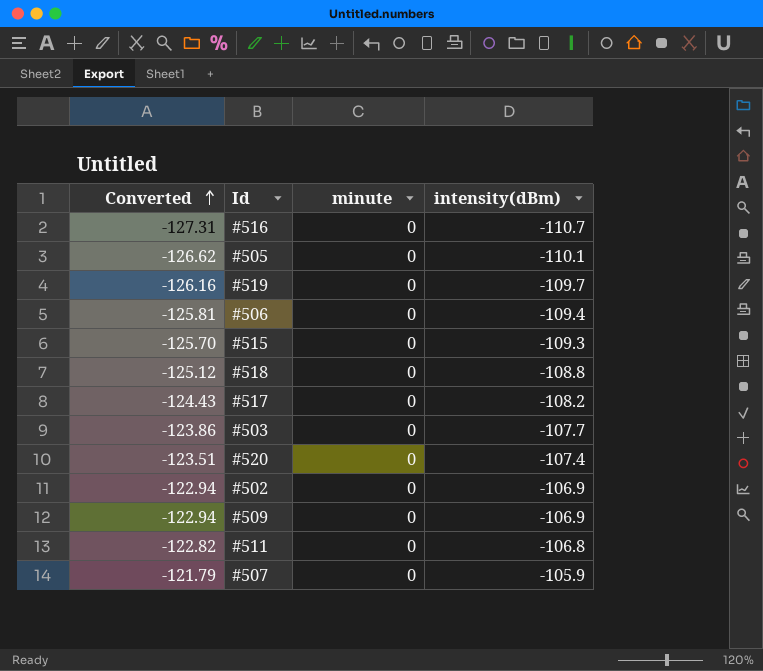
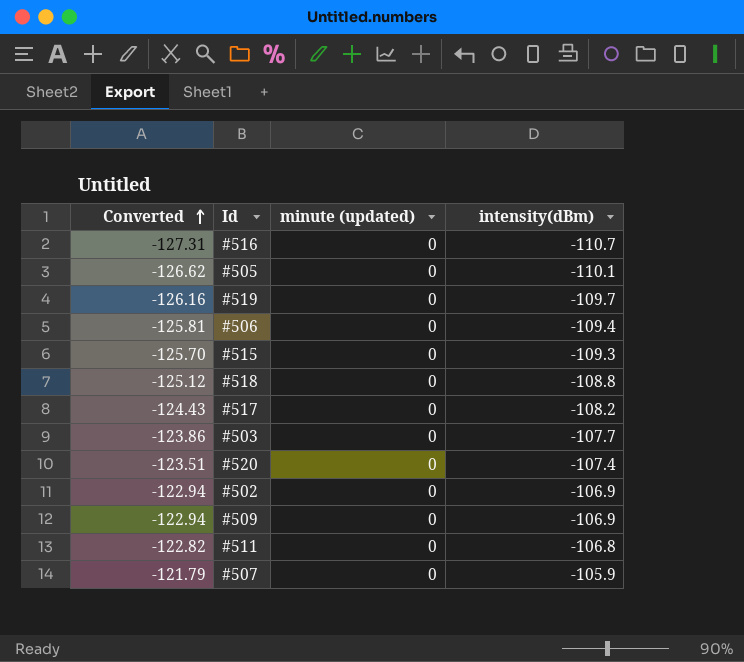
column name: minute -> minute (updated)

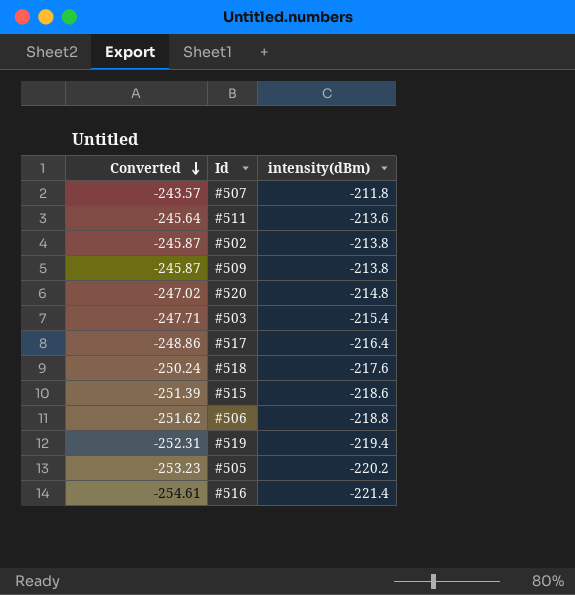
row order: Converted ascending -> Converted descending
column minute (updated) | position: 3 -> none
#507 | Converted: -121.79 -> -243.57
#507 | intensity(dBm): -105.9 -> -211.8
#511 | Converted: -122.82 -> -245.64
#511 | intensity(dBm): -106.8 -> -213.6
#502 | Converted: -122.94 -> -245.87
#502 | intensity(dBm): -106.9 -> -213.8
#509 | Converted: -122.94 -> -245.87
#509 | intensity(dBm): -106.9 -> -213.8
#520 | Converted: -123.51 -> -247.02
#520 | intensity(dBm): -107.4 -> -214.8
#503 | Converted: -123.86 -> -247.71
#503 | intensity(dBm): -107.7 -> -215.4
#517 | Converted: -124.43 -> -248.86
#517 | intensity(dBm): -108.2 -> -216.4
#518 | Converted: -125.12 -> -250.24
#518 | intensity(dBm): -108.8 -> -217.6
#515 | Converted: -125.70 -> -251.39
#515 | intensity(dBm): -109.3 -> -218.6
#506 | Converted: -125.81 -> -251.62
#506 | intensity(dBm): -109.4 -> -218.8
#519 | Converted: -126.16 -> -252.31
#519 | intensity(dBm): -109.7 -> -219.4
#505 | Converted: -126.62 -> -253.23
#505 | intensity(dBm): -110.1 -> -220.2
#516 | Converted: -127.31 -> -254.61
#516 | intensity(dBm): -110.7 -> -221.4

